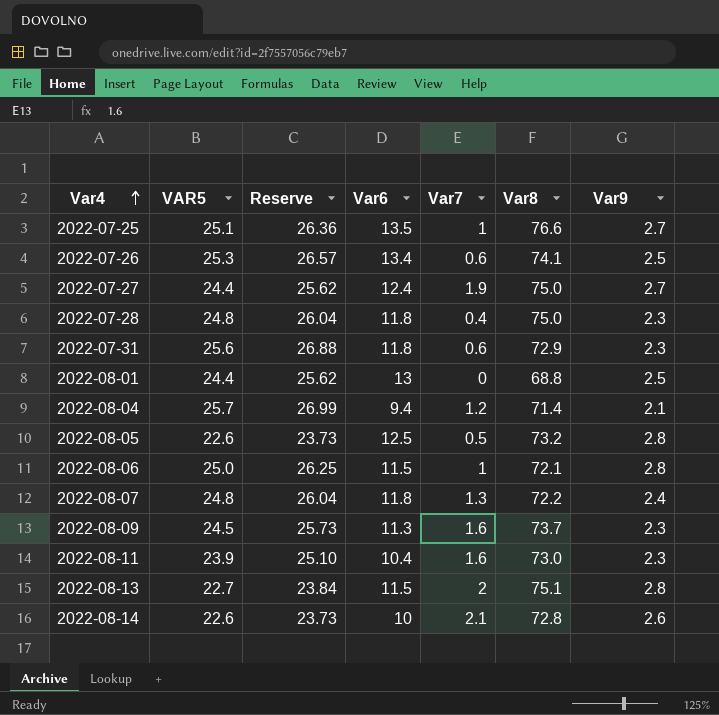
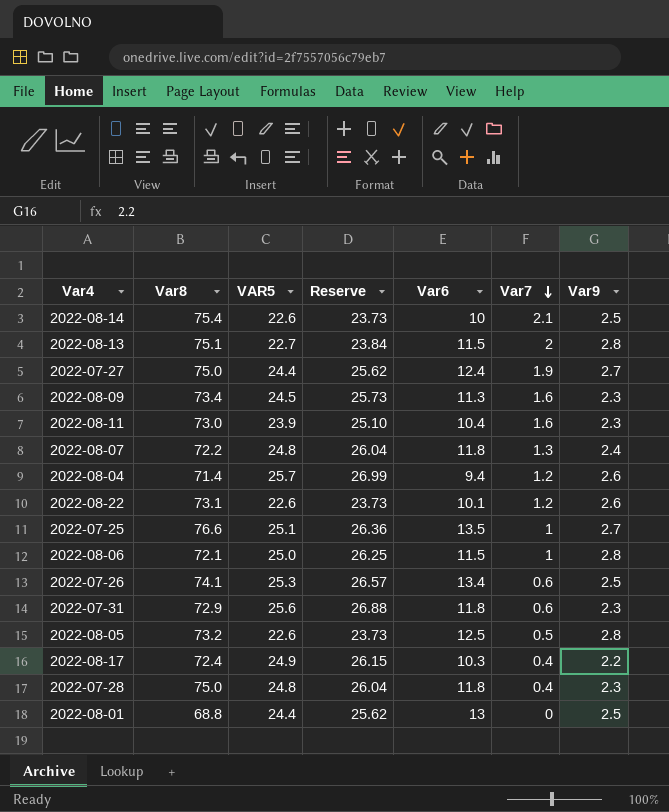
row order: Var4 ascending -> Var7 descending
column Var8 | position: 6 -> 2
2022-08-14 | Var8: 72.8 -> 75.4
2022-08-14 | Var9: 2.6 -> 2.5
2022-08-09 | Var8: 73.7 -> 73.4
2022-08-04 | Var9: 2.1 -> 2.6
row 2022-08-22: none -> 73.1 | 22.6 | 23.73 | 10.1 | 1.2 | 2.6
row 2022-08-17: none -> 72.4 | 24.9 | 26.15 | 10.3 | 0.4 | 2.2

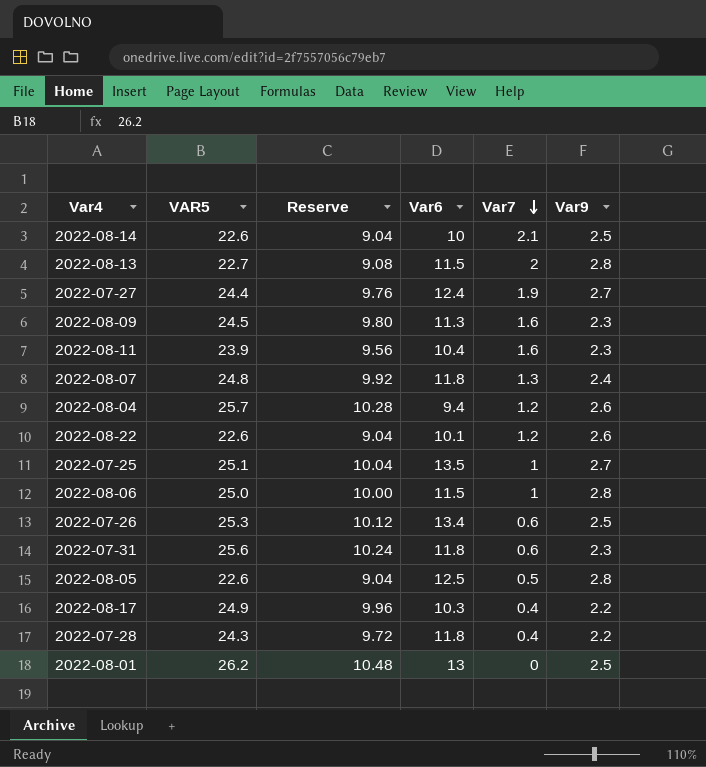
column Var8 | position: 2 -> none
column Reserve | formula: [VAR5] * 1.05 -> [VAR5] * 0.4
2022-07-28 | VAR5: 24.8 -> 24.3
2022-07-28 | Var9: 2.3 -> 2.2
2022-08-01 | VAR5: 24.4 -> 26.2

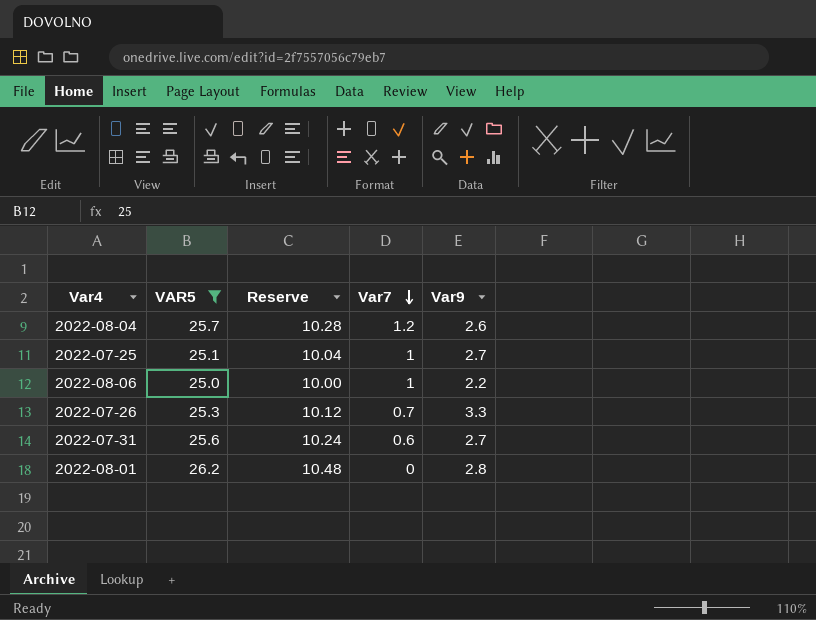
filter: none -> VAR5 >= 25.0
column Var6 | position: 4 -> none
2022-08-06 | Var9: 2.8 -> 2.2
2022-07-26 | Var7: 0.6 -> 0.7
2022-07-26 | Var9: 2.5 -> 3.3
2022-07-31 | Var9: 2.3 -> 2.7
2022-08-01 | Var9: 2.5 -> 2.8

